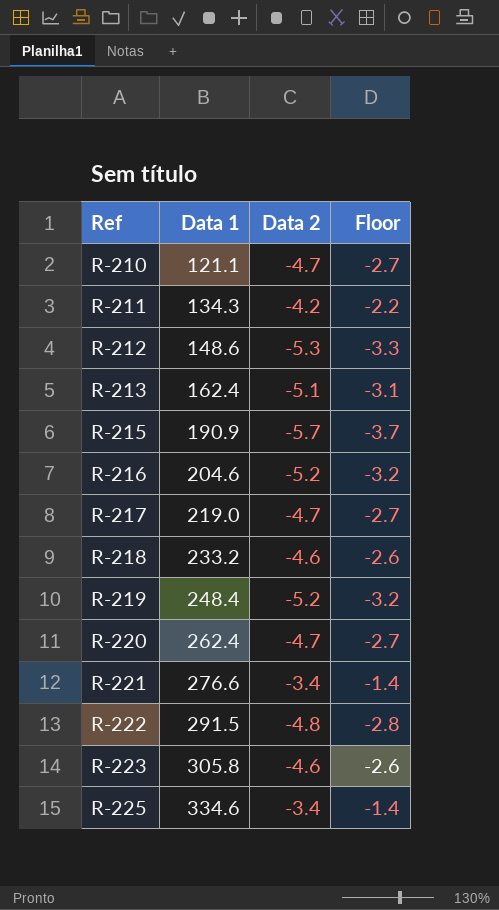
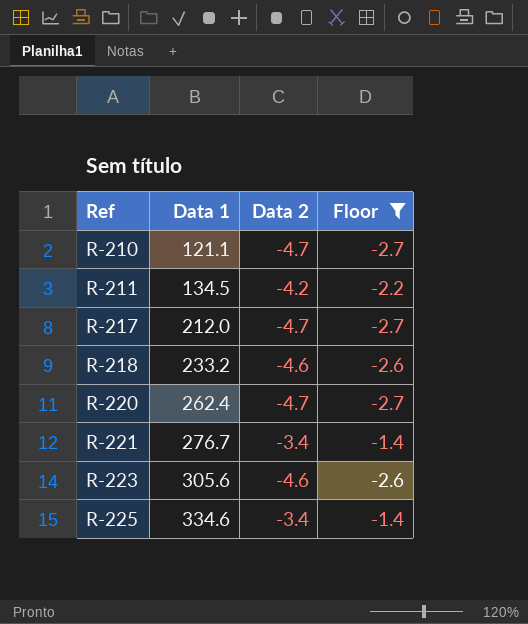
filter: none -> Floor >= -2.7
R-211 | Data 1: 134.3 -> 134.5
R-217 | Data 1: 219.0 -> 212.0
R-221 | Data 1: 276.6 -> 276.7
R-223 | Data 1: 305.8 -> 305.6

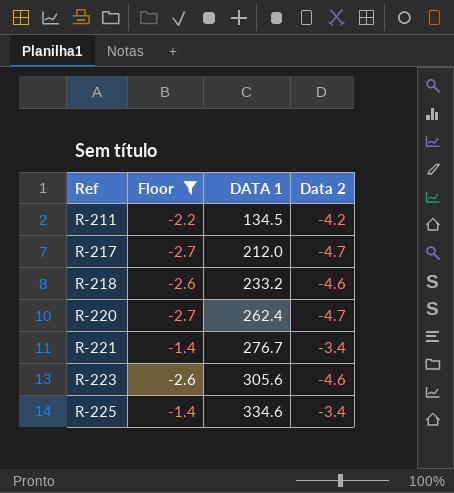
column Floor | position: 4 -> 2
column name: Data 1 -> DATA 1
row R-210: 121.1 | -4.7 | -2.7 -> none

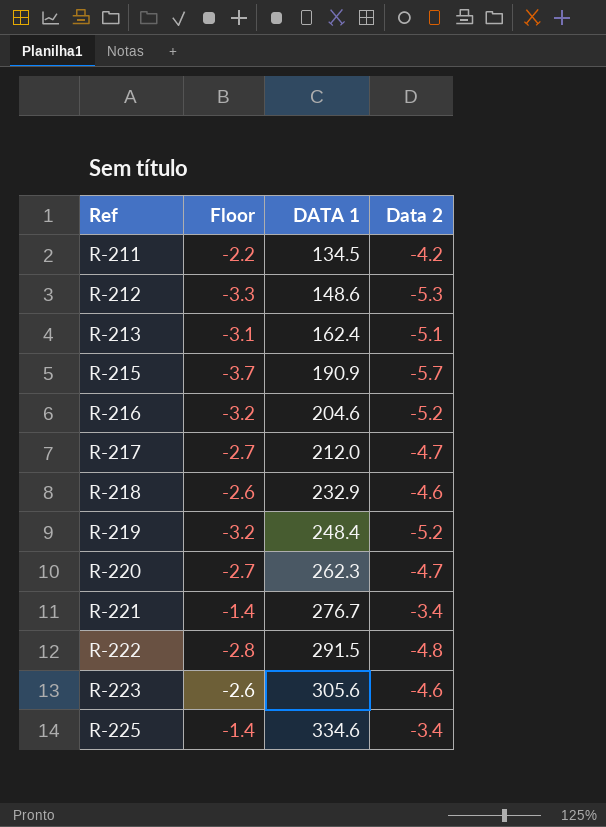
filter: Floor >= -2.7 -> none
R-218 | DATA 1: 233.2 -> 232.9
R-220 | DATA 1: 262.4 -> 262.3

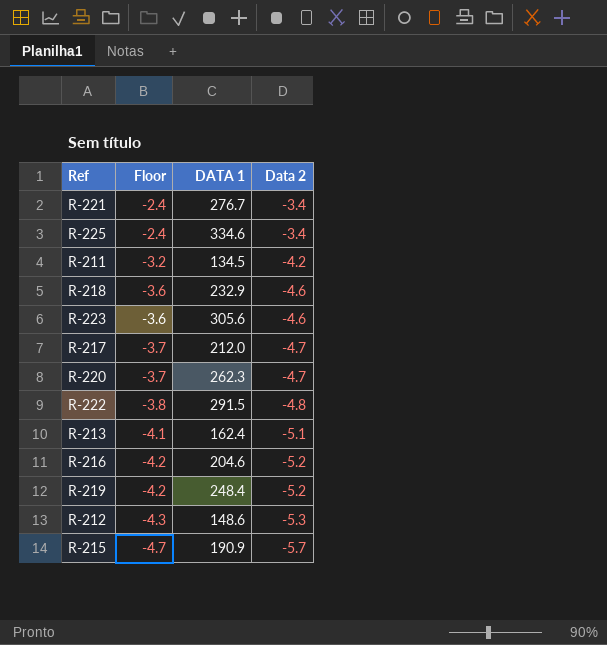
row order: Ref ascending -> Floor descending
column Floor | formula: [Data 2] + 2 -> [Data 2] + 1

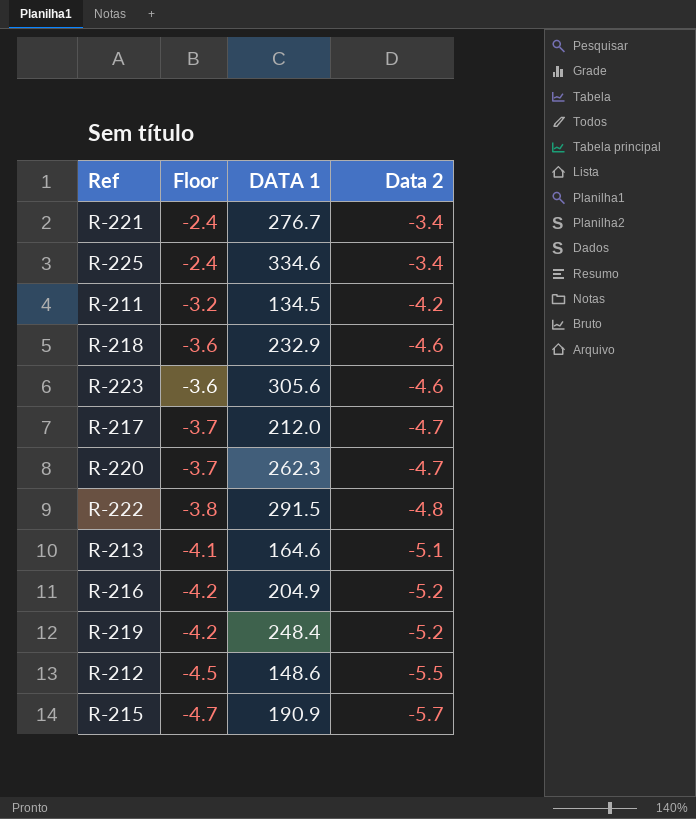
R-213 | DATA 1: 162.4 -> 164.6
R-216 | DATA 1: 204.6 -> 204.9
R-212 | Floor: -4.3 -> -4.5
R-212 | Data 2: -5.3 -> -5.5

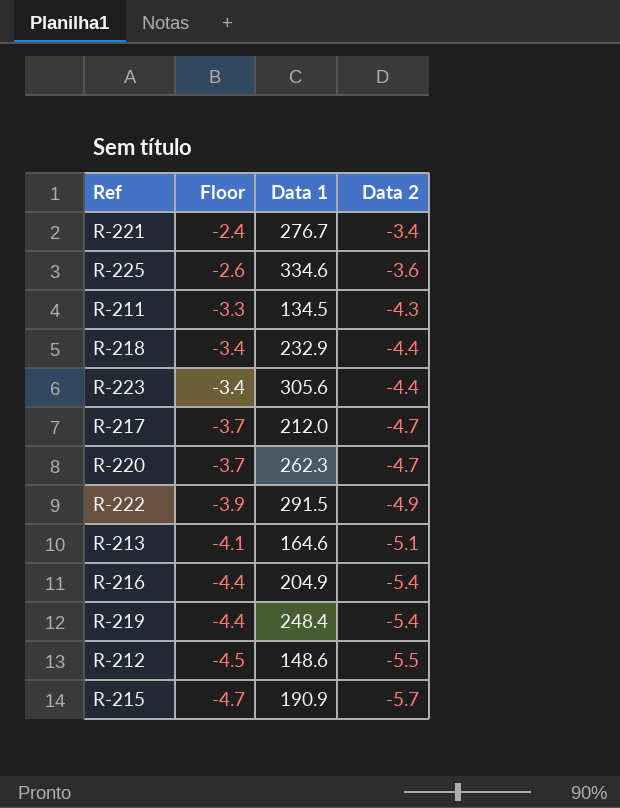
column name: DATA 1 -> Data 1
R-225 | Floor: -2.4 -> -2.6
R-225 | Data 2: -3.4 -> -3.6
R-211 | Floor: -3.2 -> -3.3
R-211 | Data 2: -4.2 -> -4.3
R-218 | Floor: -3.6 -> -3.4
R-218 | Data 2: -4.6 -> -4.4
R-223 | Floor: -3.6 -> -3.4
R-223 | Data 2: -4.6 -> -4.4
R-222 | Floor: -3.8 -> -3.9
R-222 | Data 2: -4.8 -> -4.9
R-216 | Floor: -4.2 -> -4.4
R-216 | Data 2: -5.2 -> -5.4
R-219 | Floor: -4.2 -> -4.4
R-219 | Data 2: -5.2 -> -5.4

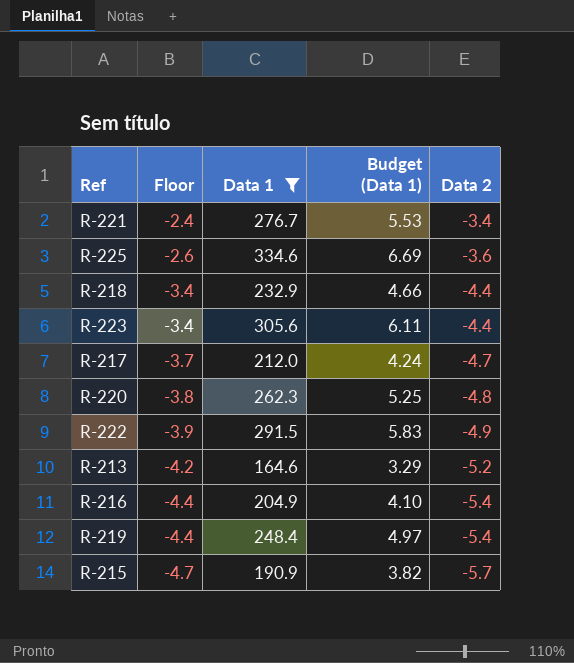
filter: none -> Data 1 >= 164.6
column Budget (Data 1) | formula: none -> [Data 1] * 0.02
R-220 | Floor: -3.7 -> -3.8
R-220 | Data 2: -4.7 -> -4.8
R-213 | Floor: -4.1 -> -4.2
R-213 | Data 2: -5.1 -> -5.2

